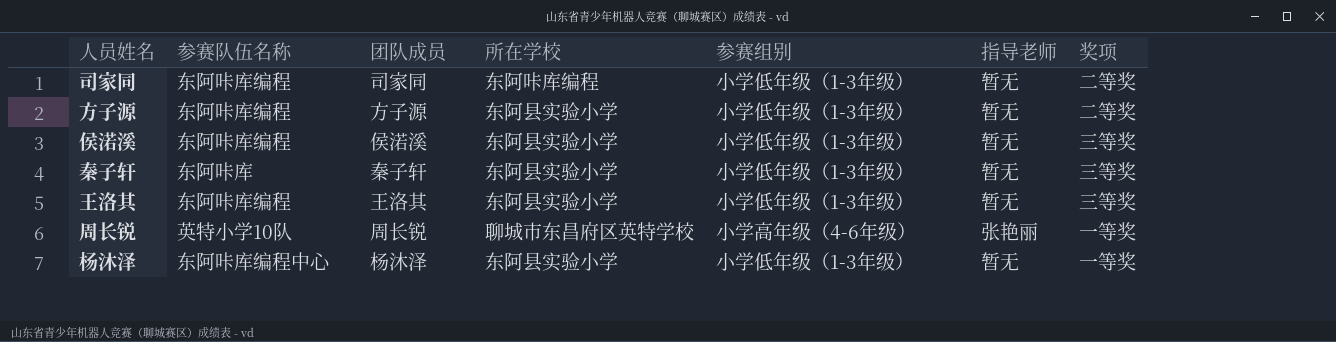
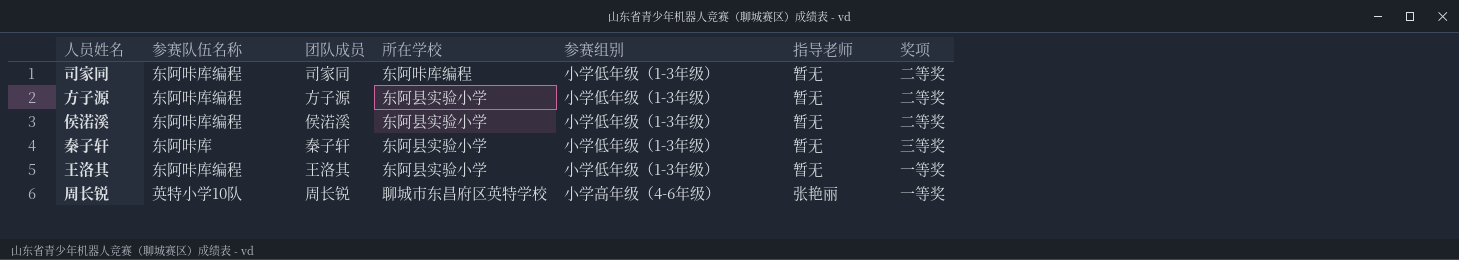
row 杨沐泽: 东阿咔库编程中心 | 杨沐泽 | 东阿县实验小学 | 小学低年级（1-3年级） | 暂无 | 一等奖 -> none
侯渃溪 | 奖项: 三等奖 -> 二等奖
王洛其 | 奖项: 三等奖 -> 一等奖

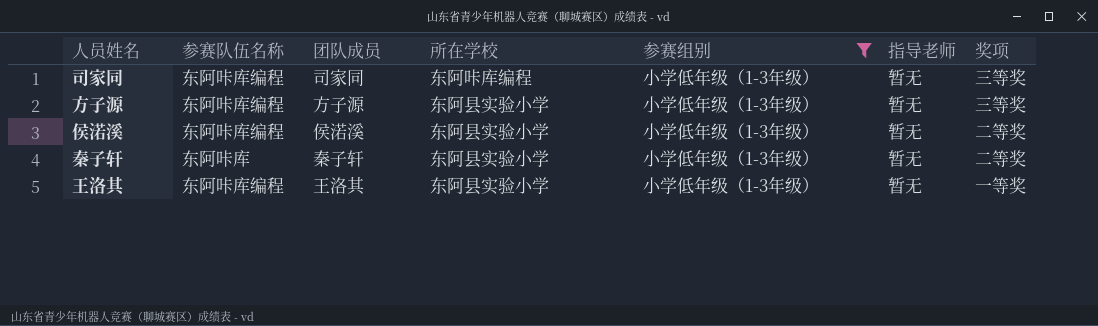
filter: none -> 参赛组别 = 小学低年级（1-3年级）
司家同 | 奖项: 二等奖 -> 三等奖
方子源 | 奖项: 二等奖 -> 三等奖
秦子轩 | 奖项: 三等奖 -> 二等奖

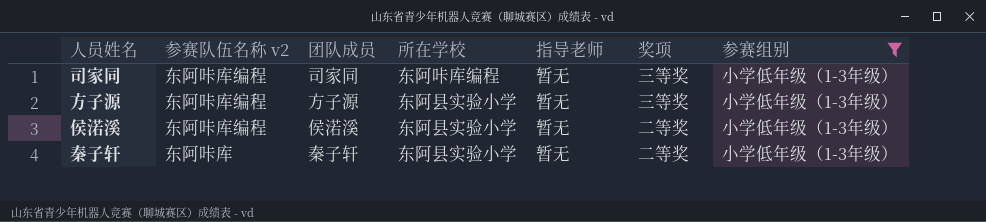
column name: 参赛队伍名称 -> 参赛队伍名称 v2
column 参赛组别 | position: 5 -> 7
row 王洛其: 东阿咔库编程 | 王洛其 | 东阿县实验小学 | 小学低年级（1-3年级） | 暂无 | 一等奖 -> none

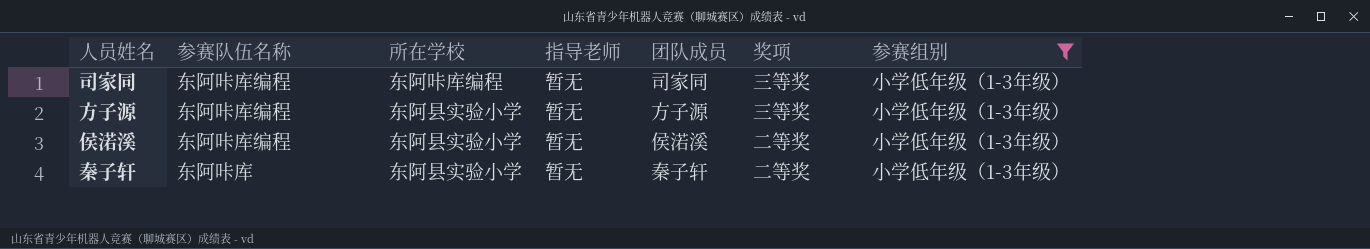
column name: 参赛队伍名称 v2 -> 参赛队伍名称
column 团队成员 | position: 3 -> 5

